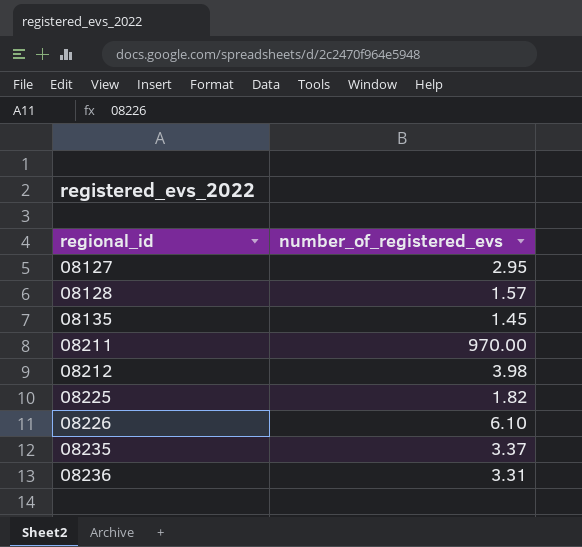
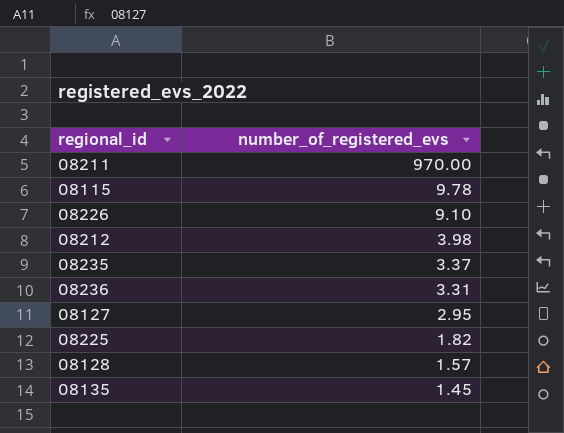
row order: regional_id ascending -> number_of_registered_evs descending
row 08115: none -> 9.78
08226 | number_of_registered_evs: 6.10 -> 9.10

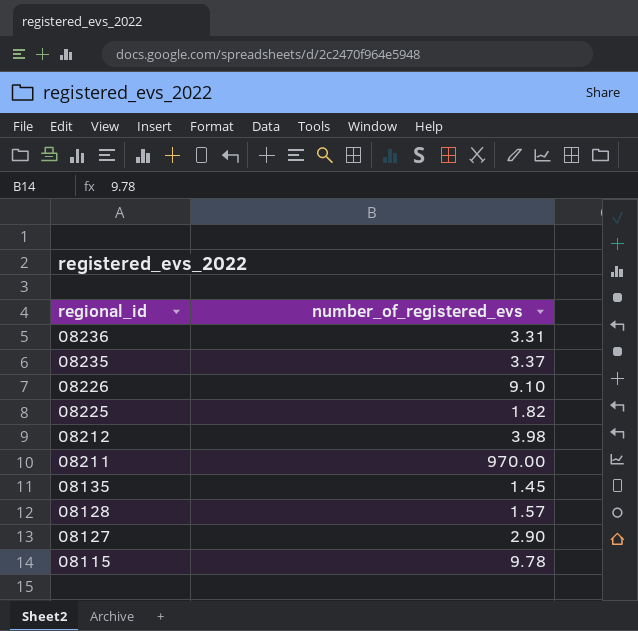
row order: number_of_registered_evs descending -> regional_id descending
08127 | number_of_registered_evs: 2.95 -> 2.90

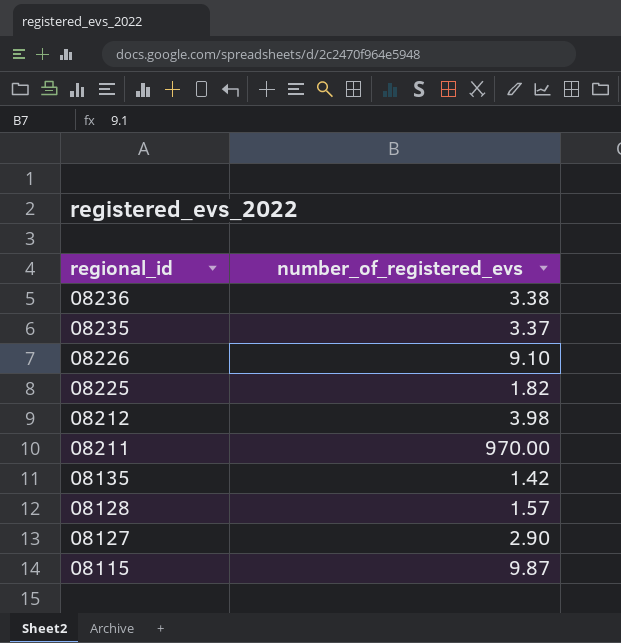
08236 | number_of_registered_evs: 3.31 -> 3.38
08135 | number_of_registered_evs: 1.45 -> 1.42
08115 | number_of_registered_evs: 9.78 -> 9.87

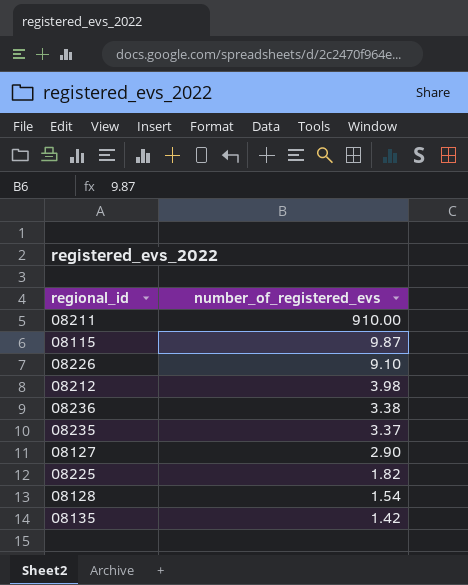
row order: regional_id descending -> number_of_registered_evs descending
08211 | number_of_registered_evs: 970.00 -> 910.00
08128 | number_of_registered_evs: 1.57 -> 1.54

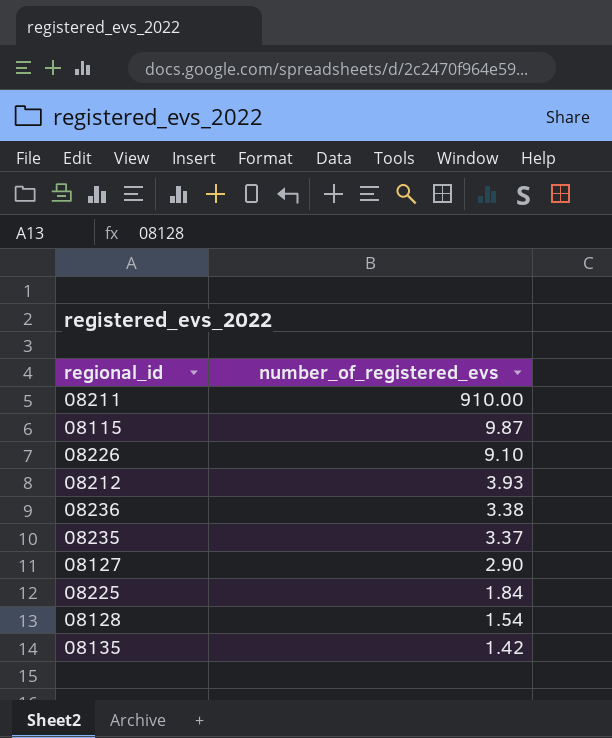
08212 | number_of_registered_evs: 3.98 -> 3.93
08225 | number_of_registered_evs: 1.82 -> 1.84

